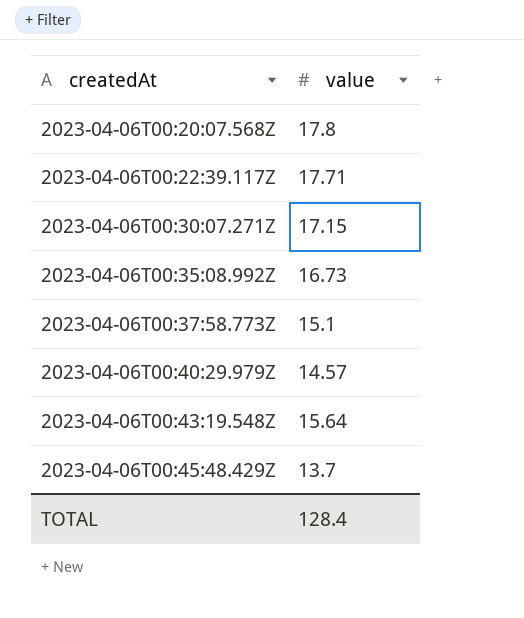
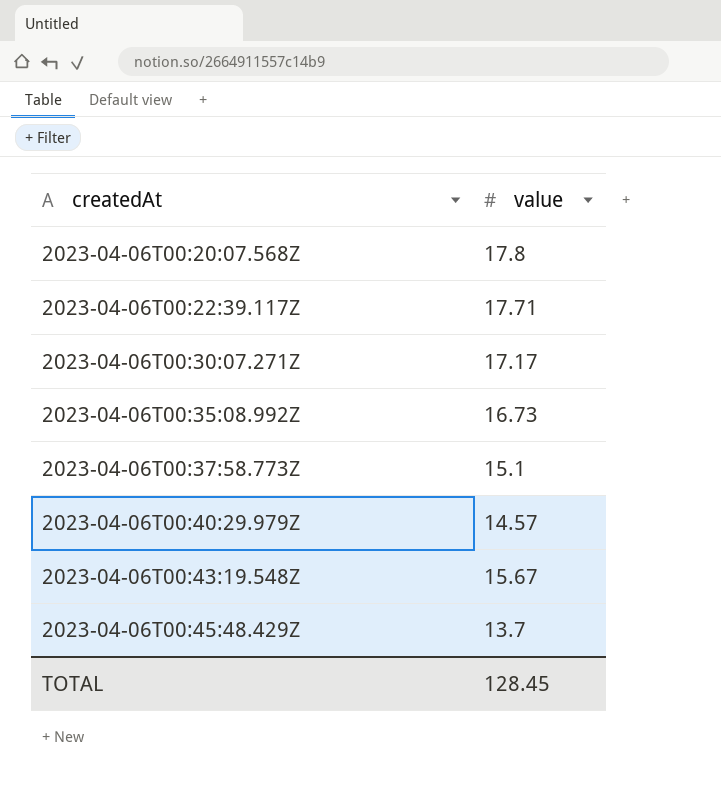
2023-04-06T00:30:07.271Z | value: 17.15 -> 17.17
2023-04-06T00:43:19.548Z | value: 15.64 -> 15.67
TOTAL | value: 128.4 -> 128.45

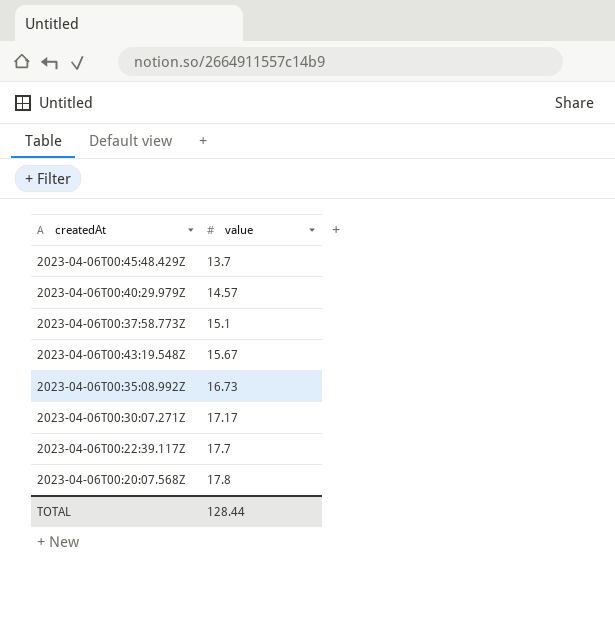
row order: createdAt ascending -> value ascending
2023-04-06T00:22:39.117Z | value: 17.71 -> 17.7
TOTAL | value: 128.45 -> 128.44

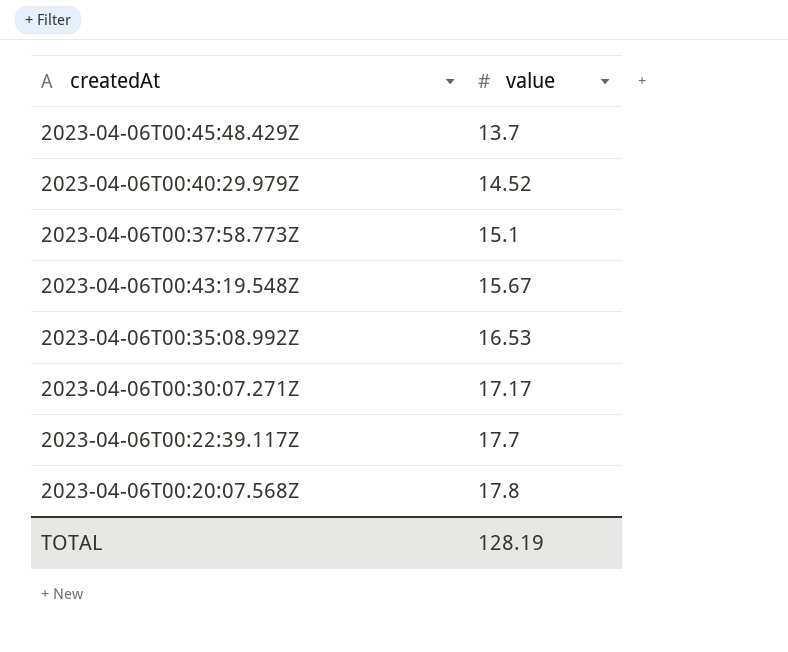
2023-04-06T00:40:29.979Z | value: 14.57 -> 14.52
2023-04-06T00:35:08.992Z | value: 16.73 -> 16.53
TOTAL | value: 128.44 -> 128.19

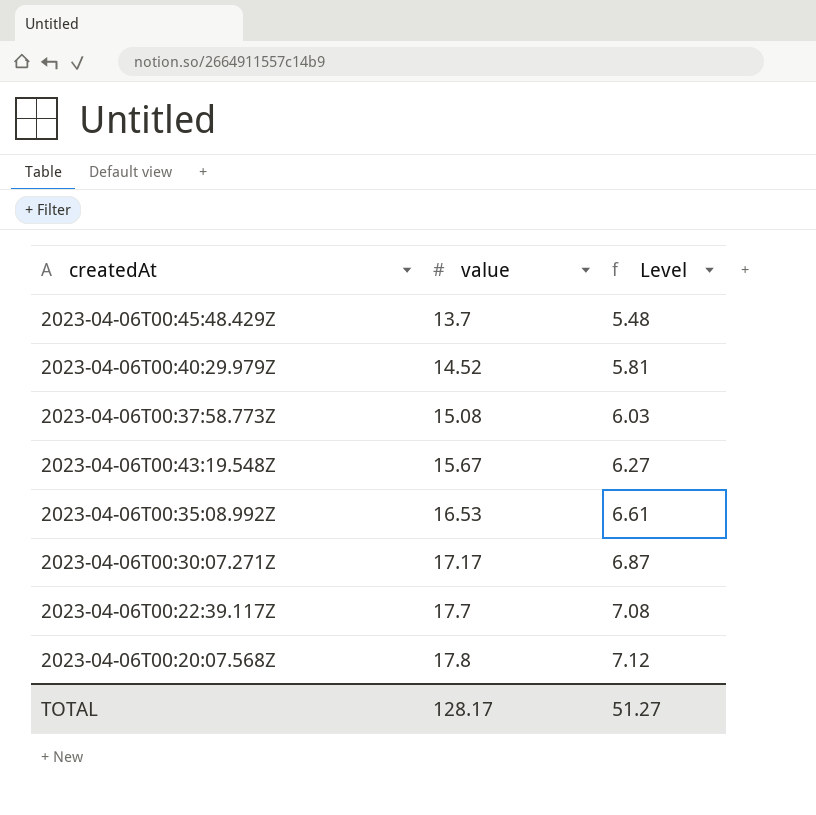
column Level | formula: none -> [value] * 0.4
2023-04-06T00:37:58.773Z | value: 15.1 -> 15.08
TOTAL | value: 128.19 -> 128.17

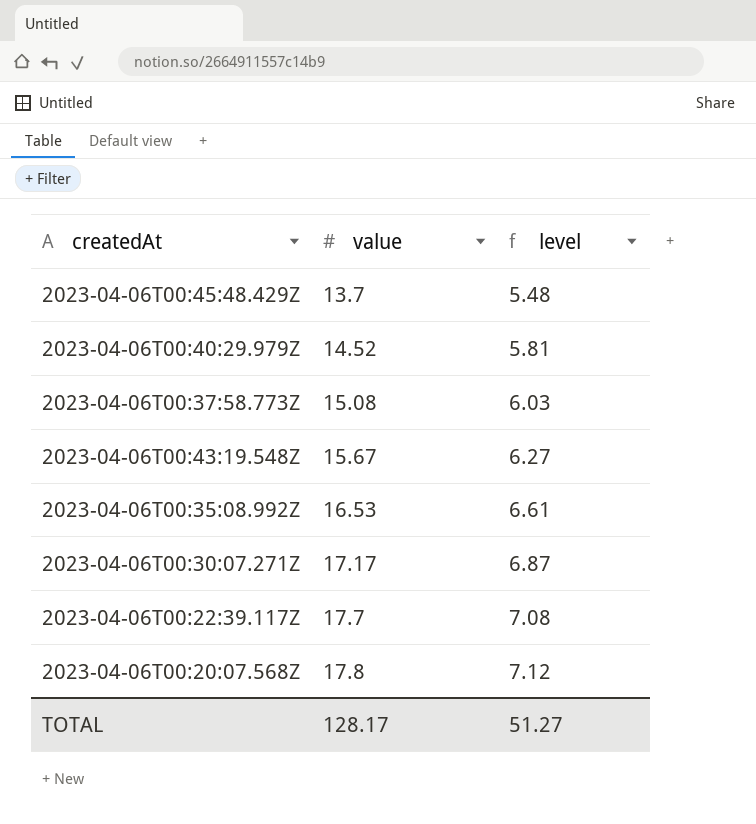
column name: Level -> level

